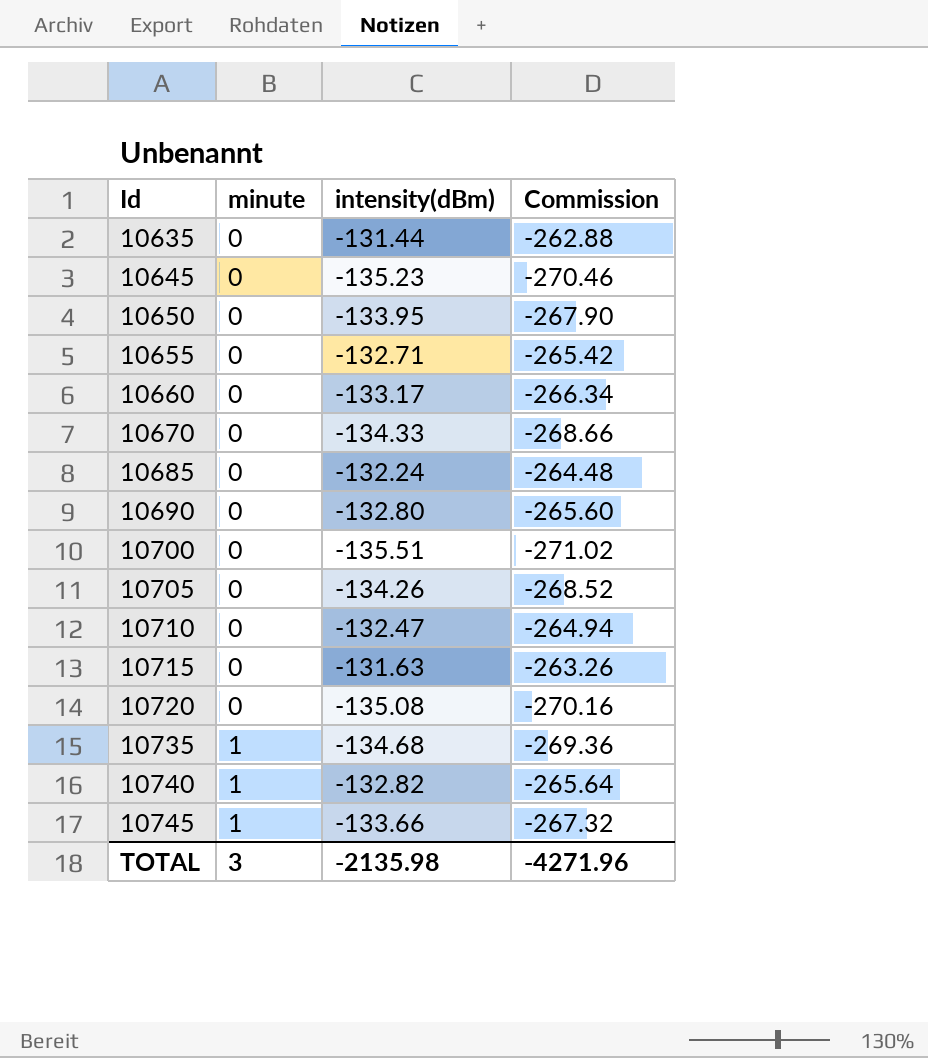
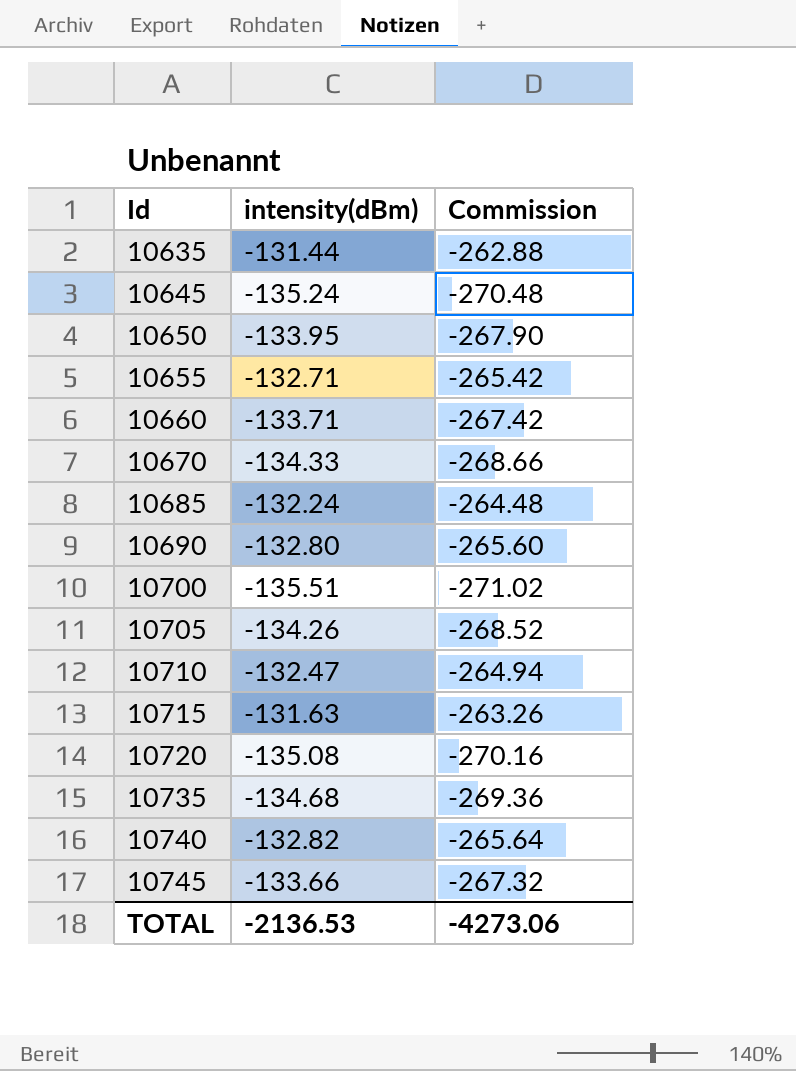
column minute | position: 2 -> none
10645 | intensity(dBm): -135.23 -> -135.24
10645 | Commission: -270.46 -> -270.48
10660 | intensity(dBm): -133.17 -> -133.71
10660 | Commission: -266.34 -> -267.42
TOTAL | intensity(dBm): -2135.98 -> -2136.53
TOTAL | Commission: -4271.96 -> -4273.06

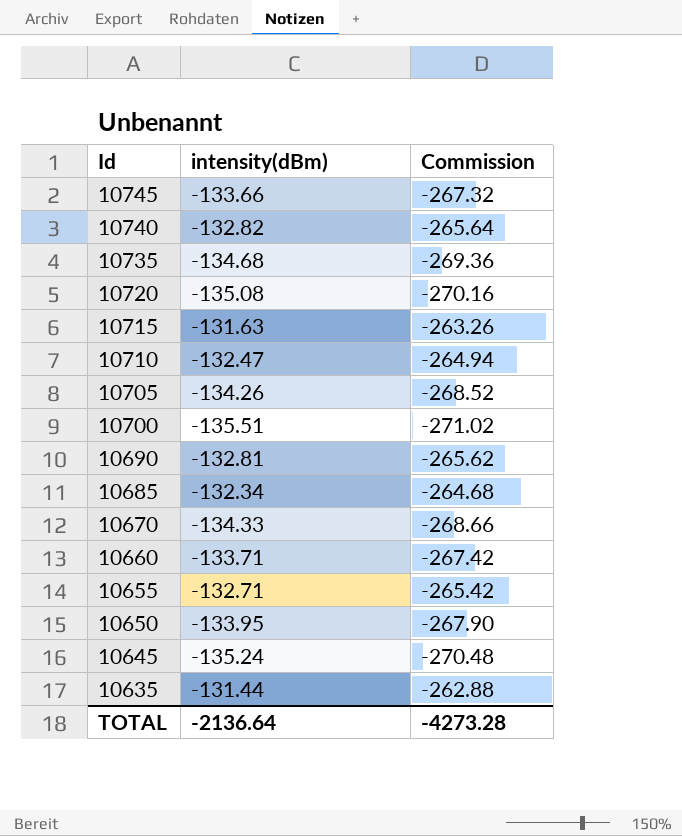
row order: Id ascending -> Id descending
10690 | intensity(dBm): -132.80 -> -132.81
10690 | Commission: -265.60 -> -265.62
10685 | intensity(dBm): -132.24 -> -132.34
10685 | Commission: -264.48 -> -264.68
TOTAL | intensity(dBm): -2136.53 -> -2136.64
TOTAL | Commission: -4273.06 -> -4273.28

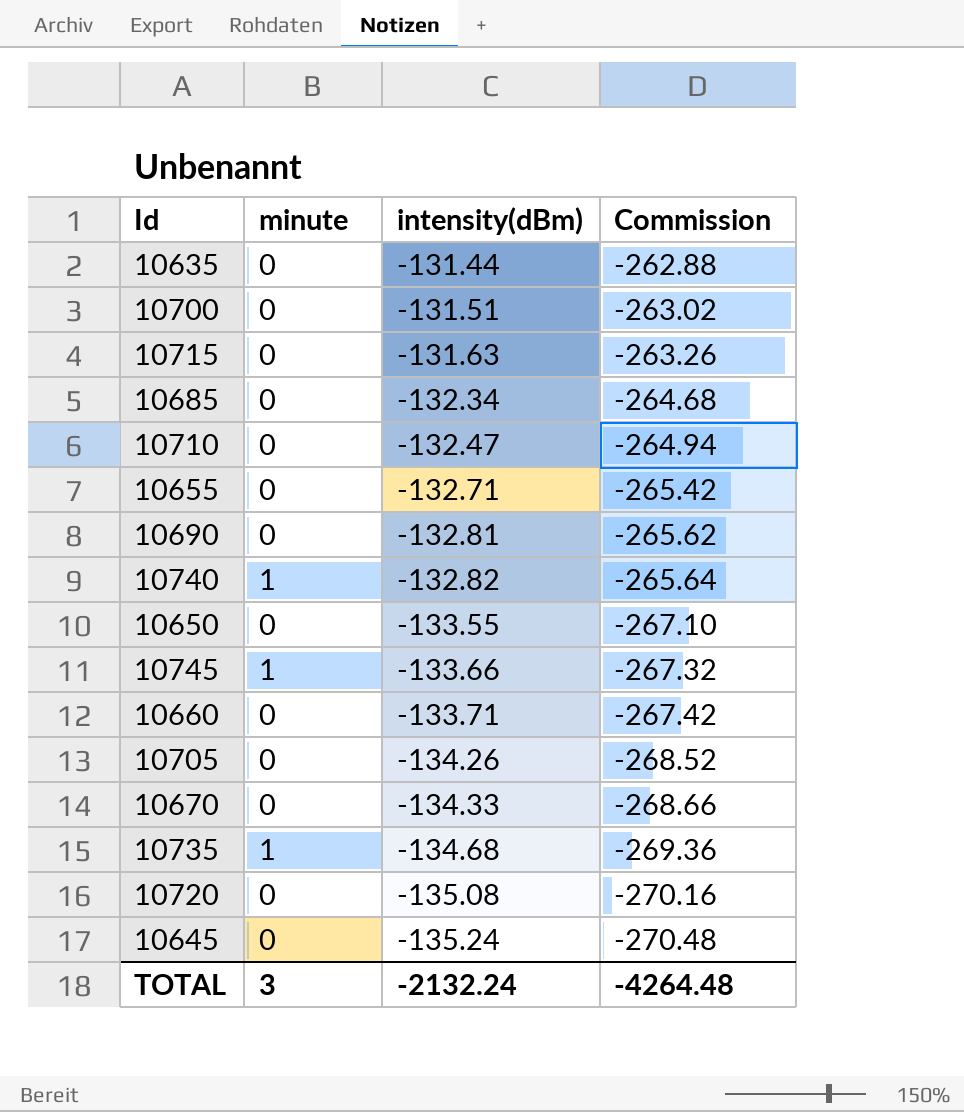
row order: Id descending -> intensity(dBm) descending
column minute | position: none -> 2
10700 | intensity(dBm): -135.51 -> -131.51
10700 | Commission: -271.02 -> -263.02
10650 | intensity(dBm): -133.95 -> -133.55
10650 | Commission: -267.90 -> -267.10
TOTAL | intensity(dBm): -2136.64 -> -2132.24
TOTAL | Commission: -4273.28 -> -4264.48

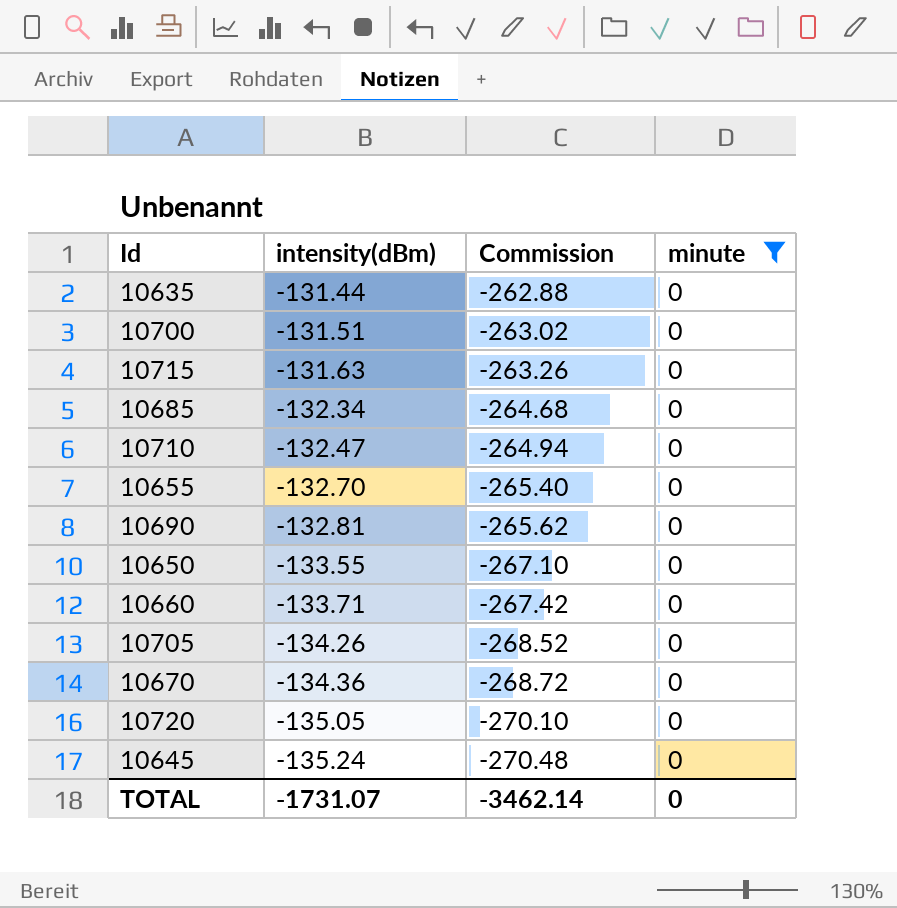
filter: none -> minute = 0
column minute | position: 2 -> 4
10655 | intensity(dBm): -132.71 -> -132.70
10655 | Commission: -265.42 -> -265.40
10670 | intensity(dBm): -134.33 -> -134.36
10670 | Commission: -268.66 -> -268.72
10720 | intensity(dBm): -135.08 -> -135.05
10720 | Commission: -270.16 -> -270.10
TOTAL | intensity(dBm): -2132.24 -> -1731.07
TOTAL | Commission: -4264.48 -> -3462.14
TOTAL | minute: 3 -> 0

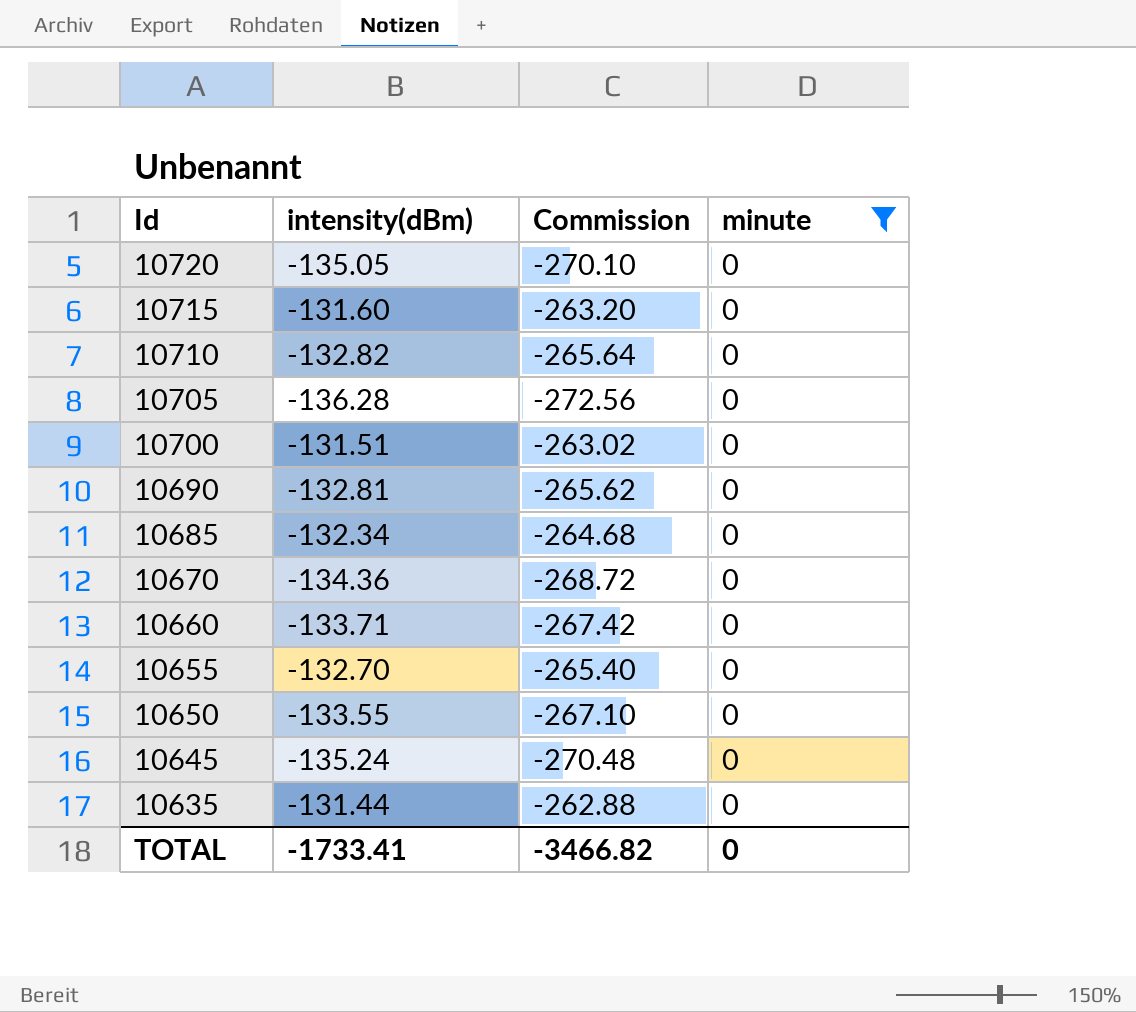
row order: intensity(dBm) descending -> Id descending
10715 | intensity(dBm): -131.63 -> -131.60
10715 | Commission: -263.26 -> -263.20
10710 | intensity(dBm): -132.47 -> -132.82
10710 | Commission: -264.94 -> -265.64
10705 | intensity(dBm): -134.26 -> -136.28
10705 | Commission: -268.52 -> -272.56
TOTAL | intensity(dBm): -1731.07 -> -1733.41
TOTAL | Commission: -3462.14 -> -3466.82

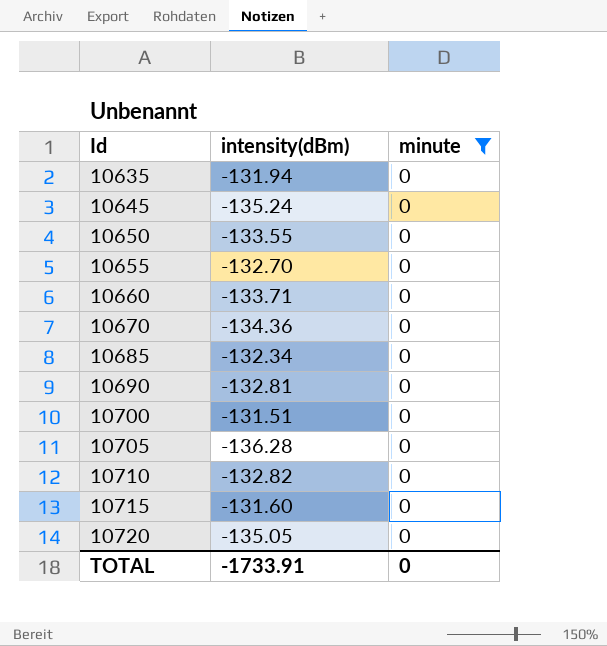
row order: Id descending -> Id ascending
column Commission | formula: [intensity(dBm)] * 2 -> none
10635 | intensity(dBm): -131.44 -> -131.94
TOTAL | intensity(dBm): -1733.41 -> -1733.91

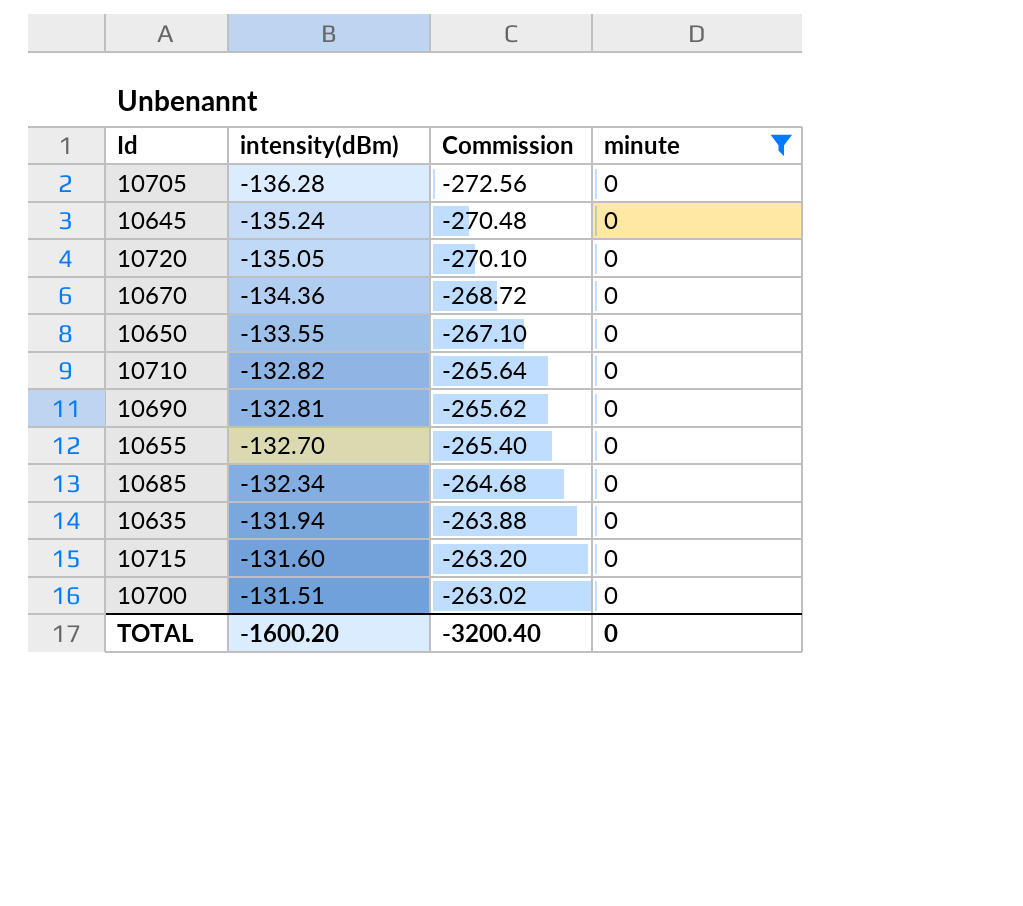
row order: Id ascending -> intensity(dBm) ascending
column Commission | formula: none -> [intensity(dBm)] * 2
row 10660: -133.71 | 0 -> none
TOTAL | intensity(dBm): -1733.91 -> -1600.20

